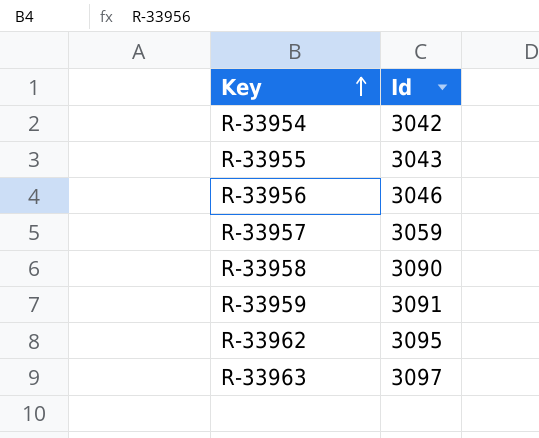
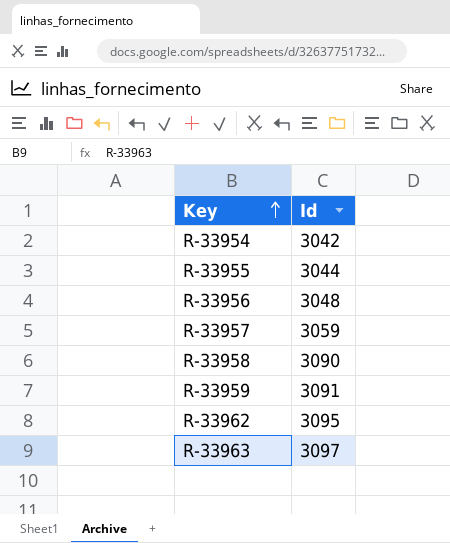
R-33955 | Id: 3043 -> 3044
R-33956 | Id: 3046 -> 3048

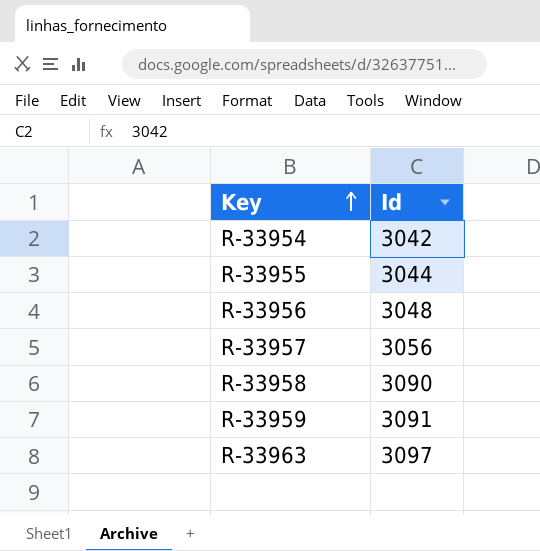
row R-33962: 3095 -> none
R-33957 | Id: 3059 -> 3056

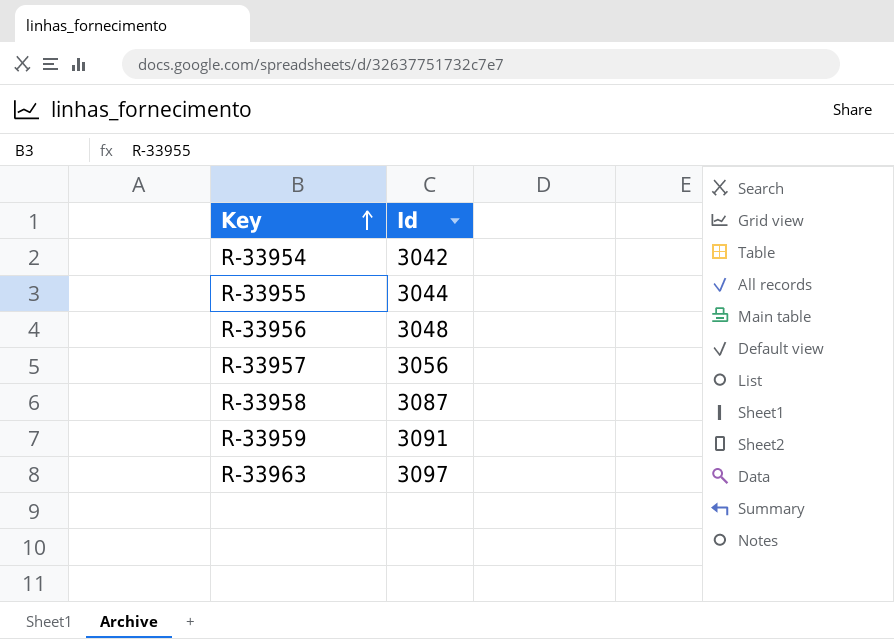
R-33958 | Id: 3090 -> 3087

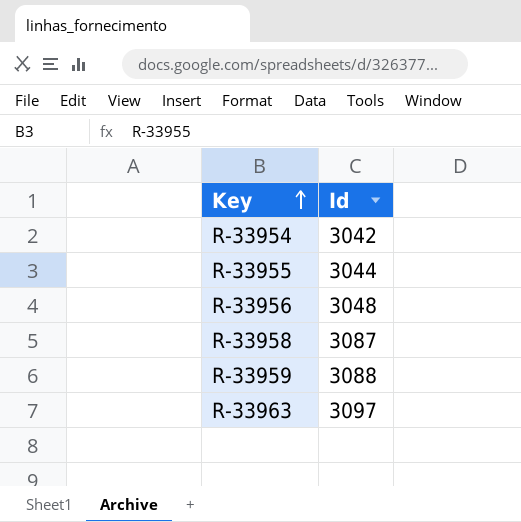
row R-33957: 3056 -> none
R-33959 | Id: 3091 -> 3088

